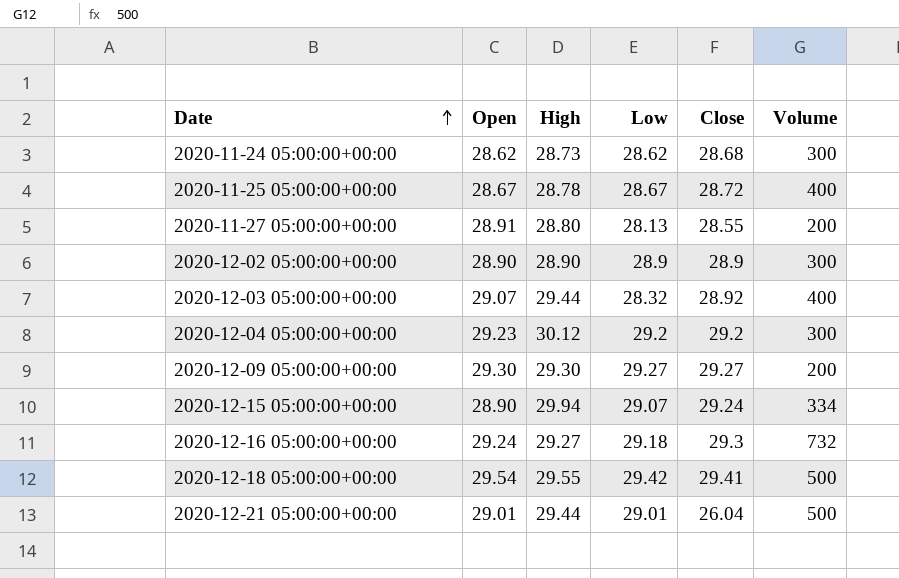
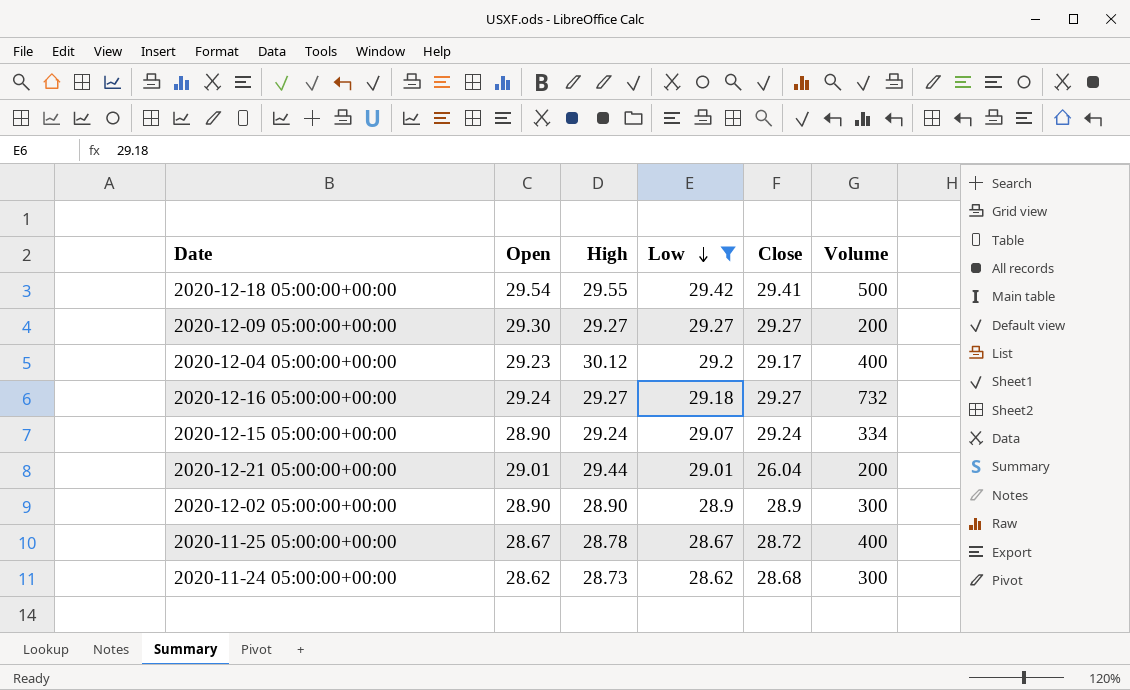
filter: none -> Low >= 28.62
row order: Date ascending -> Low descending
2020-12-09 05:00:00+00:00 | High: 29.30 -> 29.27
2020-12-04 05:00:00+00:00 | Close: 29.2 -> 29.17
2020-12-04 05:00:00+00:00 | Volume: 300 -> 400
2020-12-16 05:00:00+00:00 | Close: 29.3 -> 29.27
2020-12-15 05:00:00+00:00 | High: 29.94 -> 29.24
2020-12-21 05:00:00+00:00 | Volume: 500 -> 200

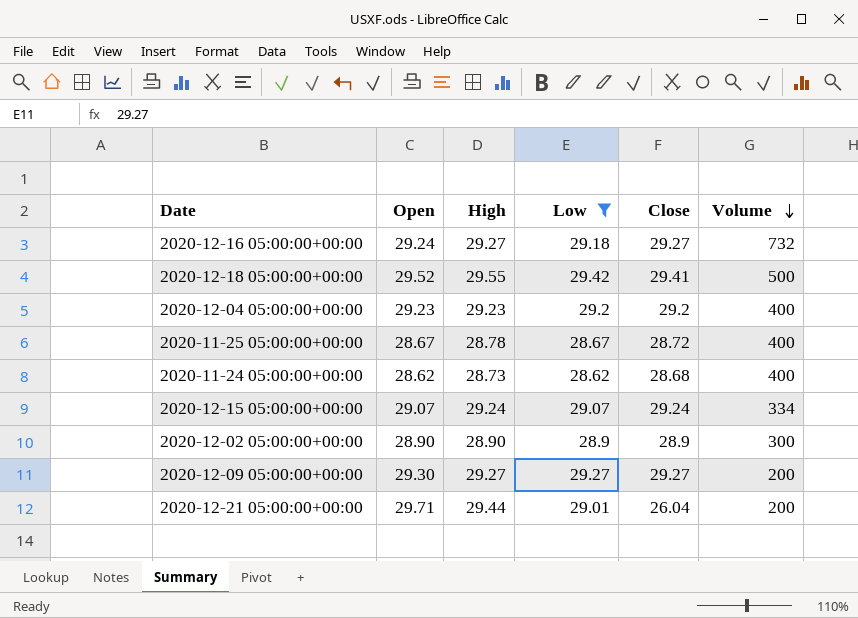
row order: Low descending -> Volume descending
2020-12-18 05:00:00+00:00 | Open: 29.54 -> 29.52
2020-12-04 05:00:00+00:00 | High: 30.12 -> 29.23
2020-12-04 05:00:00+00:00 | Close: 29.17 -> 29.2
2020-11-24 05:00:00+00:00 | Volume: 300 -> 400
2020-12-15 05:00:00+00:00 | Open: 28.90 -> 29.07
2020-12-21 05:00:00+00:00 | Open: 29.01 -> 29.71

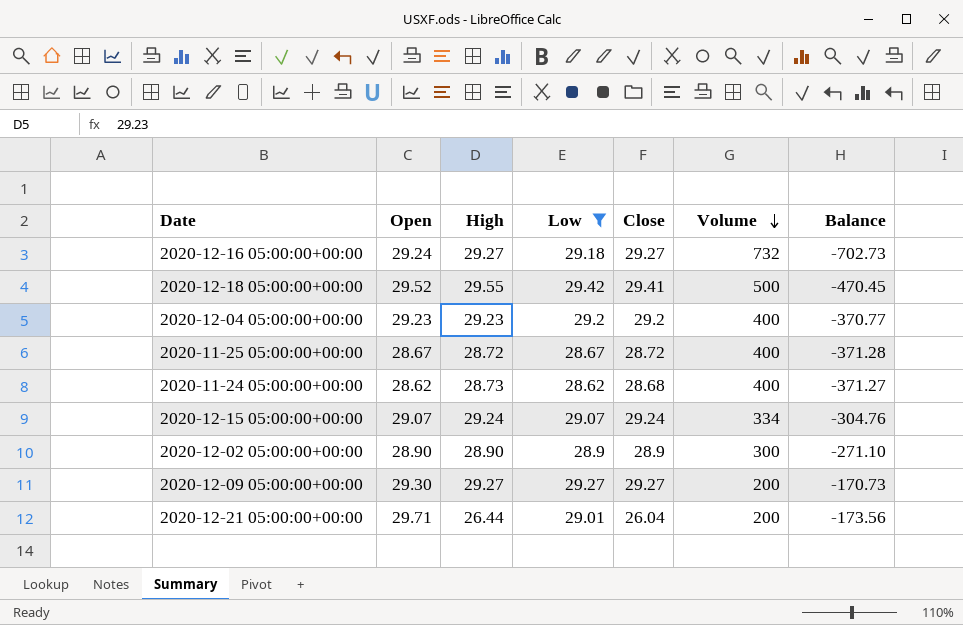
column Balance | formula: none -> [High] - [Volume]
2020-11-25 05:00:00+00:00 | High: 28.78 -> 28.72
2020-12-21 05:00:00+00:00 | High: 29.44 -> 26.44

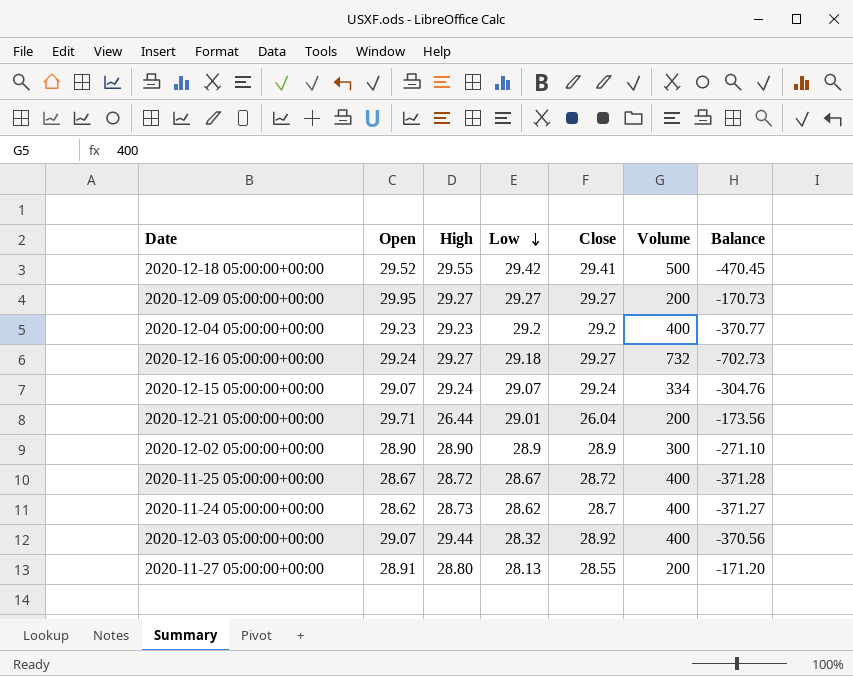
filter: Low >= 28.62 -> none
row order: Volume descending -> Low descending
2020-12-09 05:00:00+00:00 | Open: 29.30 -> 29.95
2020-11-24 05:00:00+00:00 | Close: 28.68 -> 28.7

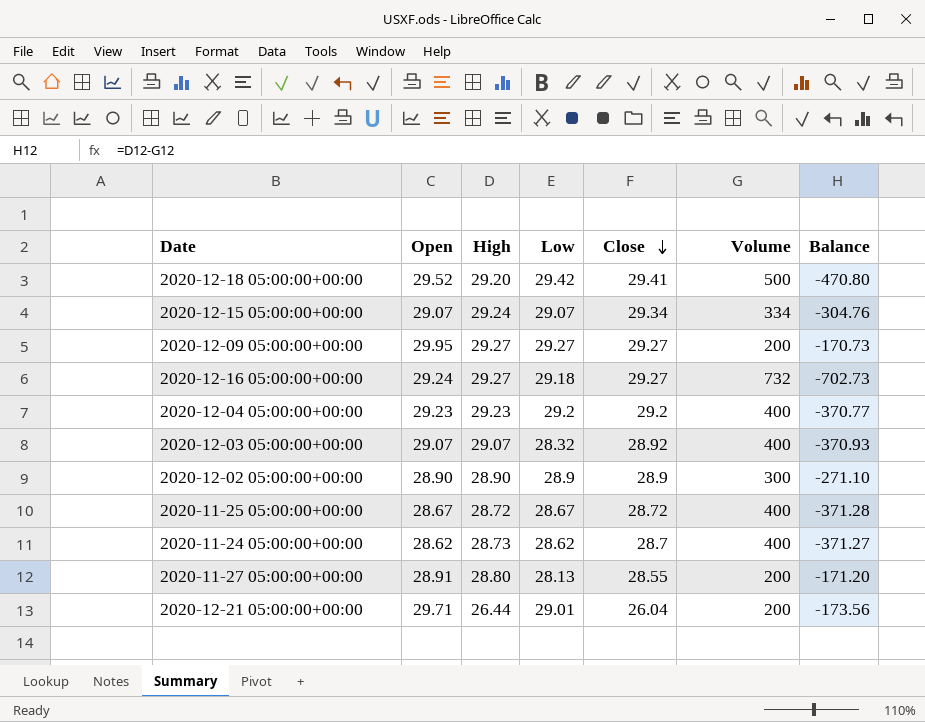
row order: Low descending -> Close descending
2020-12-18 05:00:00+00:00 | High: 29.55 -> 29.20
2020-12-18 05:00:00+00:00 | Balance: -470.45 -> -470.80
2020-12-15 05:00:00+00:00 | Close: 29.24 -> 29.34
2020-12-03 05:00:00+00:00 | High: 29.44 -> 29.07
2020-12-03 05:00:00+00:00 | Balance: -370.56 -> -370.93

